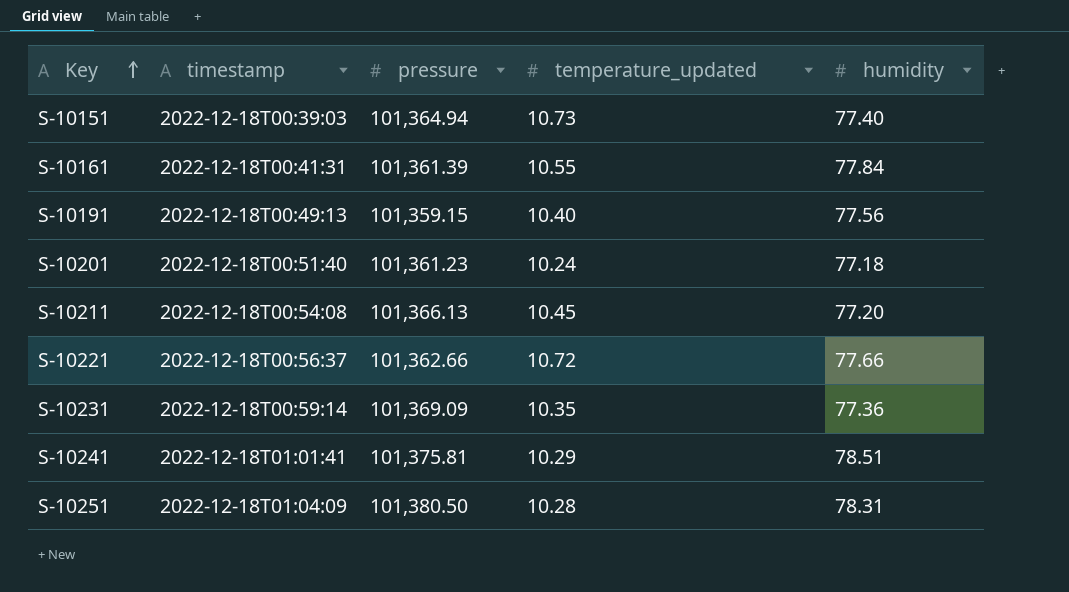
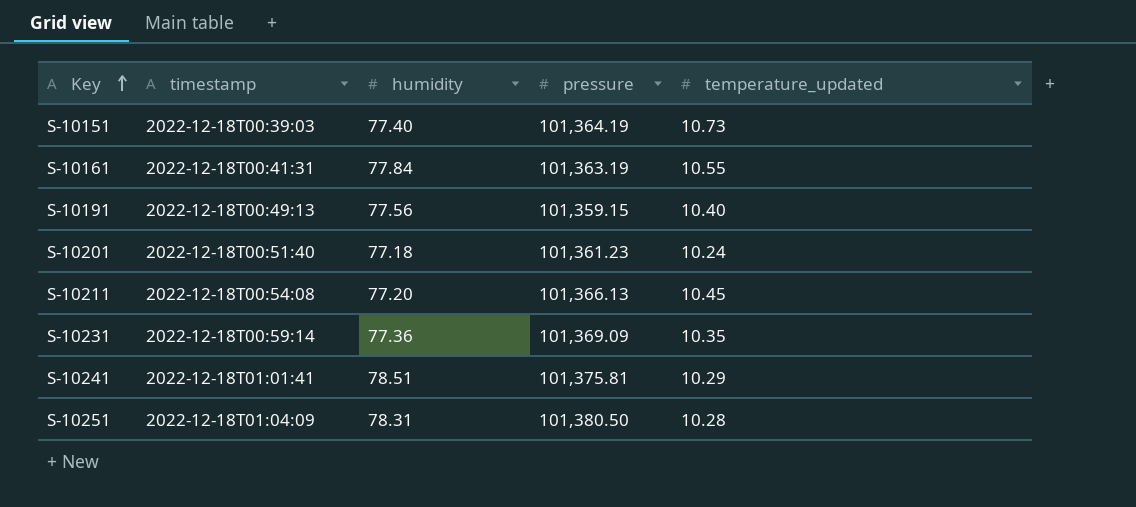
column humidity | position: 5 -> 3
row S-10221: 2022-12-18T00:56:37 | 101,362.66 | 10.72 | 77.66 -> none
S-10151 | pressure: 101,364.94 -> 101,364.19
S-10161 | pressure: 101,361.39 -> 101,363.19

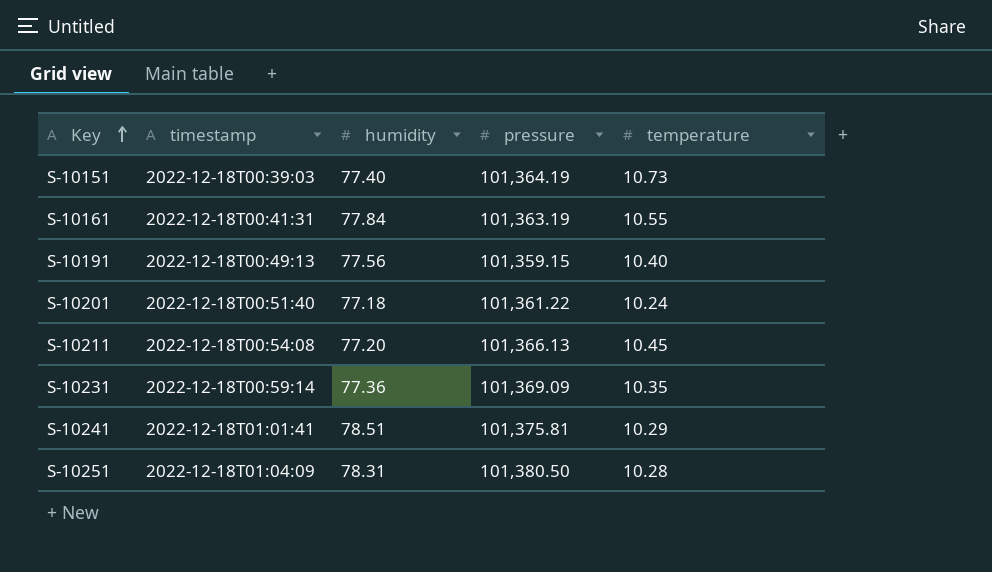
column name: temperature_updated -> temperature
S-10201 | pressure: 101,361.23 -> 101,361.22

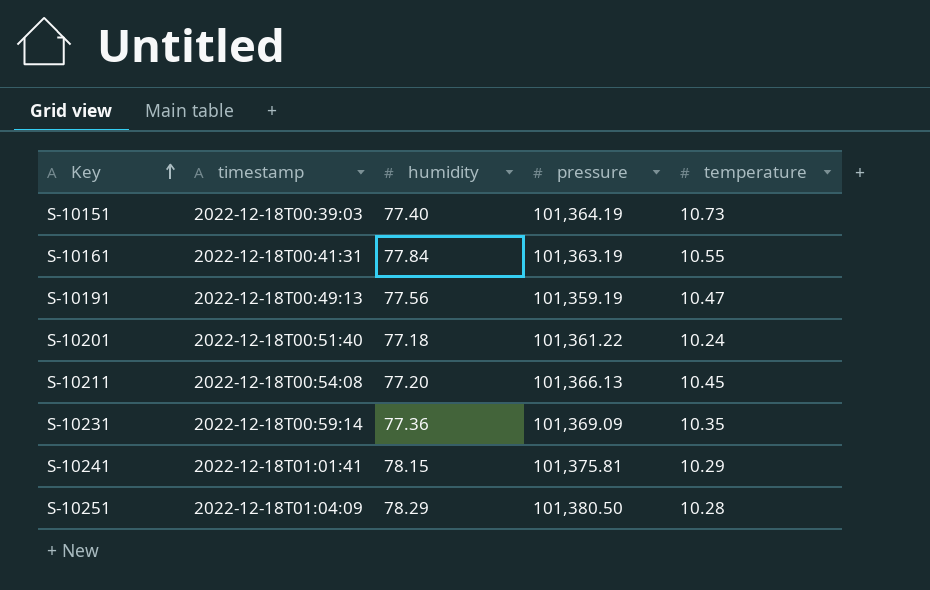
S-10191 | pressure: 101,359.15 -> 101,359.19
S-10191 | temperature: 10.40 -> 10.47
S-10241 | humidity: 78.51 -> 78.15
S-10251 | humidity: 78.31 -> 78.29

